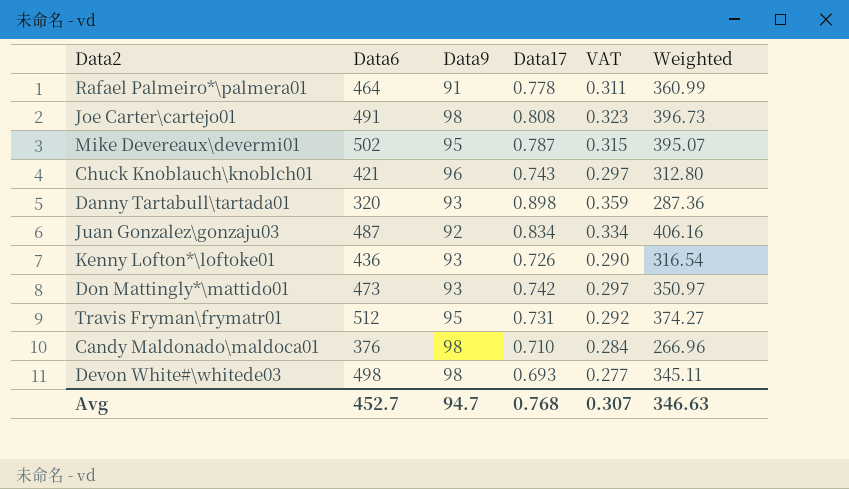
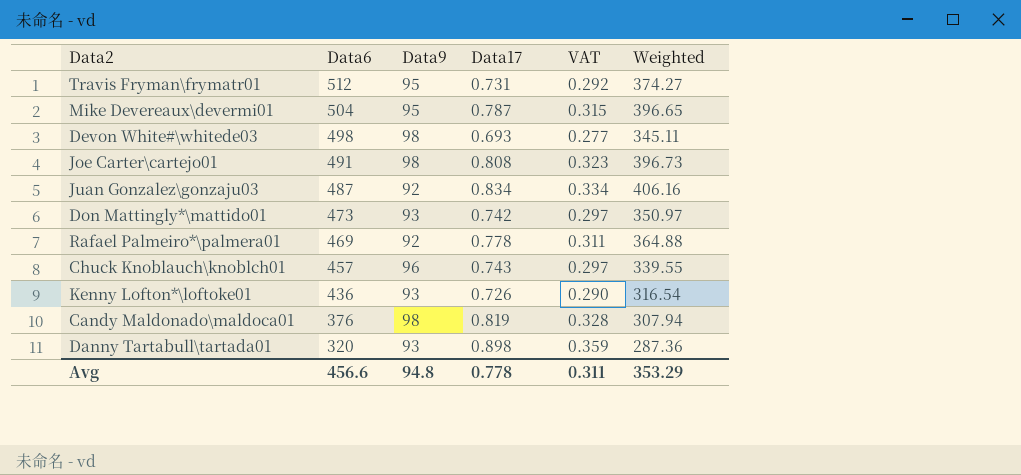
row order: none -> Data6 descending
Mike Devereaux\devermi01 | Data6: 502 -> 504
Mike Devereaux\devermi01 | Weighted: 395.07 -> 396.65
Rafael Palmeiro*\palmera01 | Data6: 464 -> 469
Rafael Palmeiro*\palmera01 | Data9: 91 -> 92
Rafael Palmeiro*\palmera01 | Weighted: 360.99 -> 364.88
Chuck Knoblauch\knoblch01 | Data6: 421 -> 457
Chuck Knoblauch\knoblch01 | Weighted: 312.80 -> 339.55
Candy Maldonado\maldoca01 | Data17: 0.710 -> 0.819
Candy Maldonado\maldoca01 | VAT: 0.284 -> 0.328
Candy Maldonado\maldoca01 | Weighted: 266.96 -> 307.94
Avg | Data6: 452.7 -> 456.6
Avg | Data9: 94.7 -> 94.8
Avg | Data17: 0.768 -> 0.778
Avg | VAT: 0.307 -> 0.311
Avg | Weighted: 346.63 -> 353.29

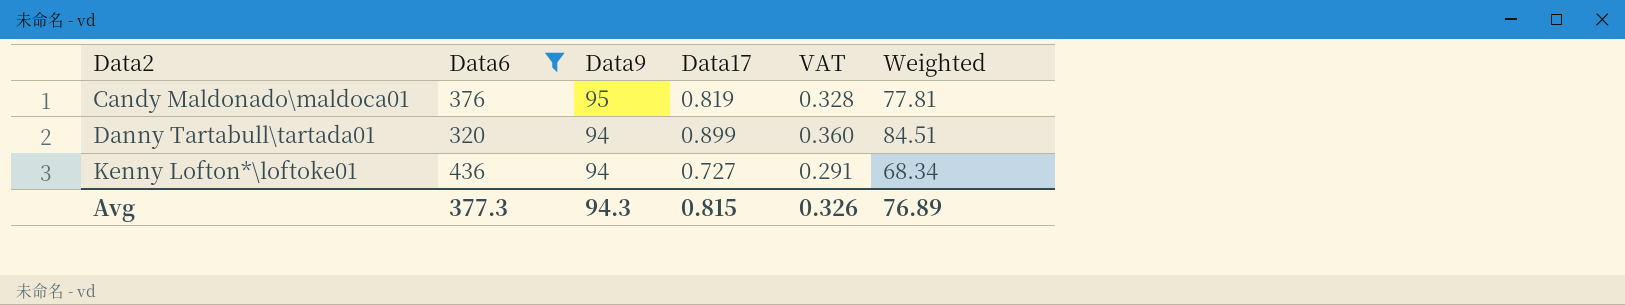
filter: none -> Data6 <= 436
row order: Data6 descending -> Data2 ascending
column Weighted | formula: [Data6] * [Data17] -> [Data9] * [Data17]
Candy Maldonado\maldoca01 | Data9: 98 -> 95
Danny Tartabull\tartada01 | Data9: 93 -> 94
Danny Tartabull\tartada01 | Data17: 0.898 -> 0.899
Danny Tartabull\tartada01 | VAT: 0.359 -> 0.360
Kenny Lofton*\loftoke01 | Data9: 93 -> 94
Kenny Lofton*\loftoke01 | Data17: 0.726 -> 0.727
Kenny Lofton*\loftoke01 | VAT: 0.290 -> 0.291
Avg | Data6: 456.6 -> 377.3
Avg | Data9: 94.8 -> 94.3
Avg | Data17: 0.778 -> 0.815
Avg | VAT: 0.311 -> 0.326
Avg | Weighted: 353.29 -> 76.89

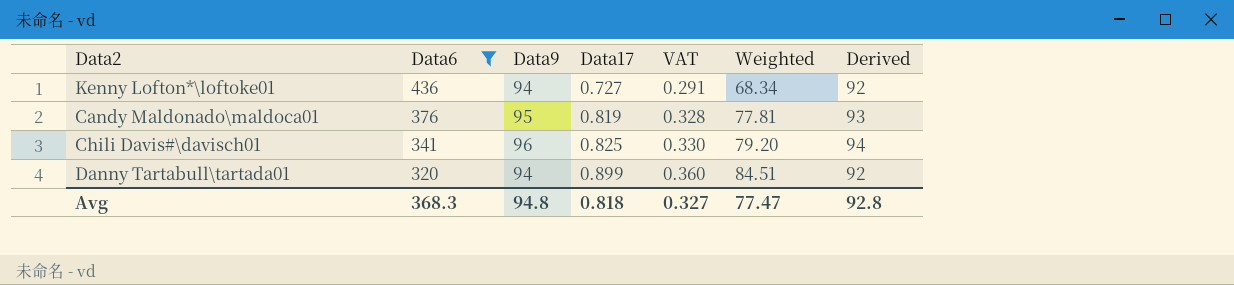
row order: Data2 ascending -> Data6 descending
column Derived | formula: none -> [Data9] - 2
row Chili Davis#\davisch01: none -> 341 | 96 | 0.825 | 0.330 | 79.20 | 94
Avg | Data6: 377.3 -> 368.3
Avg | Data9: 94.3 -> 94.8
Avg | Data17: 0.815 -> 0.818
Avg | VAT: 0.326 -> 0.327
Avg | Weighted: 76.89 -> 77.47

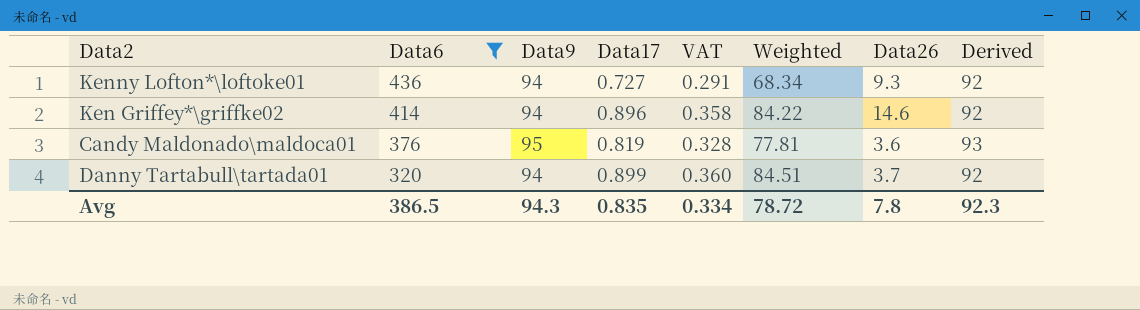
column Data26 | position: none -> 7
row Chili Davis#\davisch01: 341 | 96 | 0.825 | 0.330 | 79.20 | 94 -> none
row Ken Griffey*\griffke02: none -> 414 | 94 | 0.896 | 0.358 | 84.22 | 14.6 | 92
Avg | Data6: 368.3 -> 386.5
Avg | Data9: 94.8 -> 94.3
Avg | Data17: 0.818 -> 0.835
Avg | VAT: 0.327 -> 0.334
Avg | Weighted: 77.47 -> 78.72
Avg | Derived: 92.8 -> 92.3

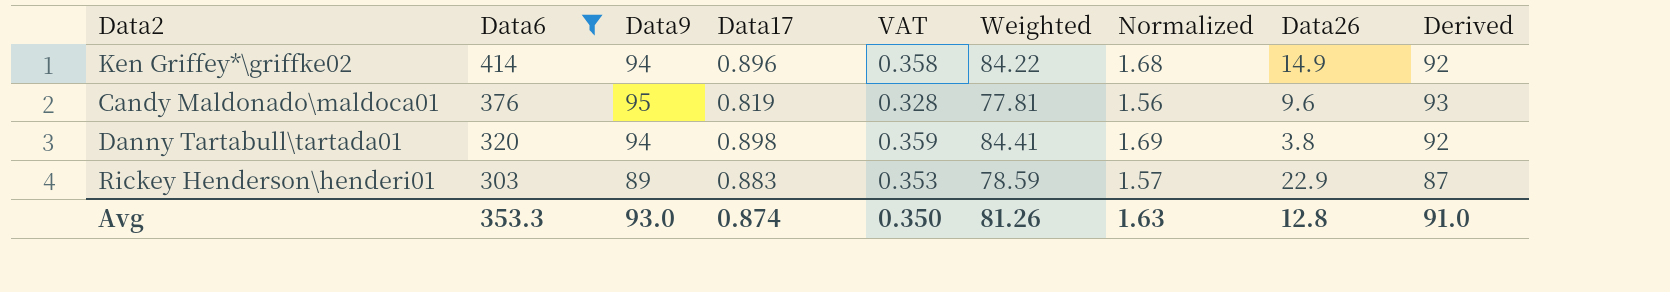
column Normalized | formula: none -> [Weighted] * 0.02
row Kenny Lofton*\loftoke01: 436 | 94 | 0.727 | 0.291 | 68.34 | 9.3 | 92 -> none
Ken Griffey*\griffke02 | Data26: 14.6 -> 14.9
Candy Maldonado\maldoca01 | Data26: 3.6 -> 9.6
Danny Tartabull\tartada01 | Data17: 0.899 -> 0.898
Danny Tartabull\tartada01 | VAT: 0.360 -> 0.359
Danny Tartabull\tartada01 | Weighted: 84.51 -> 84.41
Danny Tartabull\tartada01 | Data26: 3.7 -> 3.8
row Rickey Henderson\henderi01: none -> 303 | 89 | 0.883 | 0.353 | 78.59 | 1.57 | 22.9 | 87
Avg | Data6: 386.5 -> 353.3
Avg | Data9: 94.3 -> 93.0
Avg | Data17: 0.835 -> 0.874
Avg | VAT: 0.334 -> 0.350
Avg | Weighted: 78.72 -> 81.26
Avg | Data26: 7.8 -> 12.8
Avg | Derived: 92.3 -> 91.0

